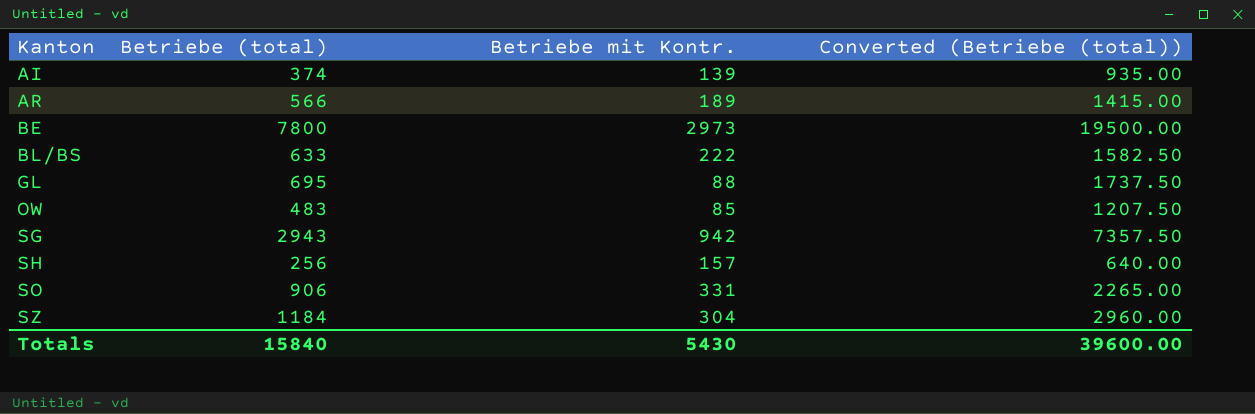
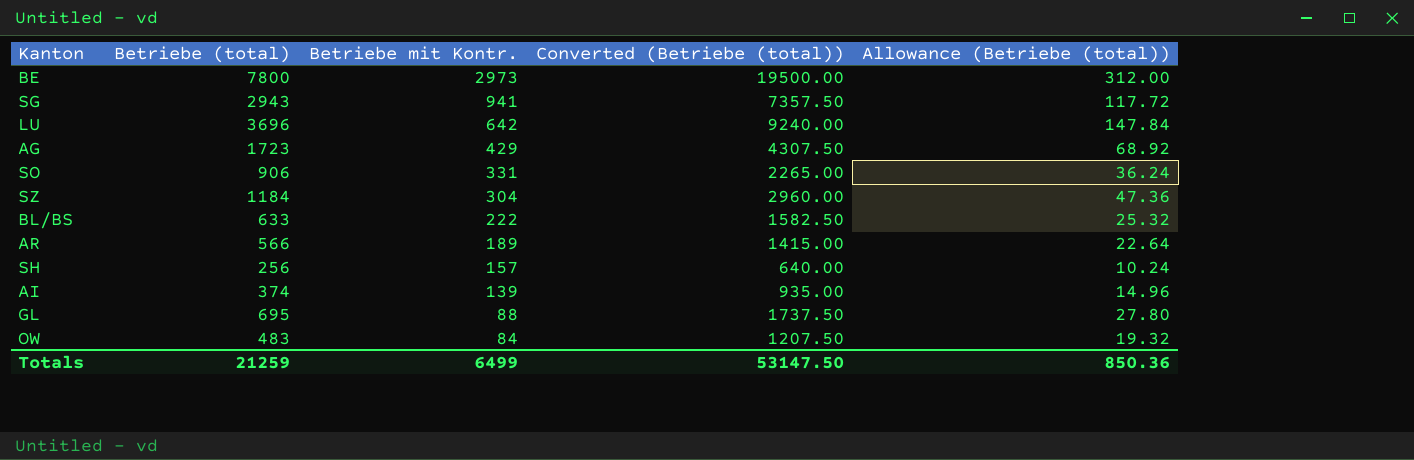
row order: Kanton ascending -> Betriebe mit Kontr. descending
column Allowance (Betriebe (total)) | formula: none -> [Betriebe (total)] * 0.04
SG | Betriebe mit Kontr.: 942 -> 941
row LU: none -> 3696 | 642 | 9240.00 | 147.84
row AG: none -> 1723 | 429 | 4307.50 | 68.92
OW | Betriebe mit Kontr.: 85 -> 84
Totals | Betriebe (total): 15840 -> 21259
Totals | Betriebe mit Kontr.: 5430 -> 6499
Totals | Converted (Betriebe (total)): 39600.00 -> 53147.50

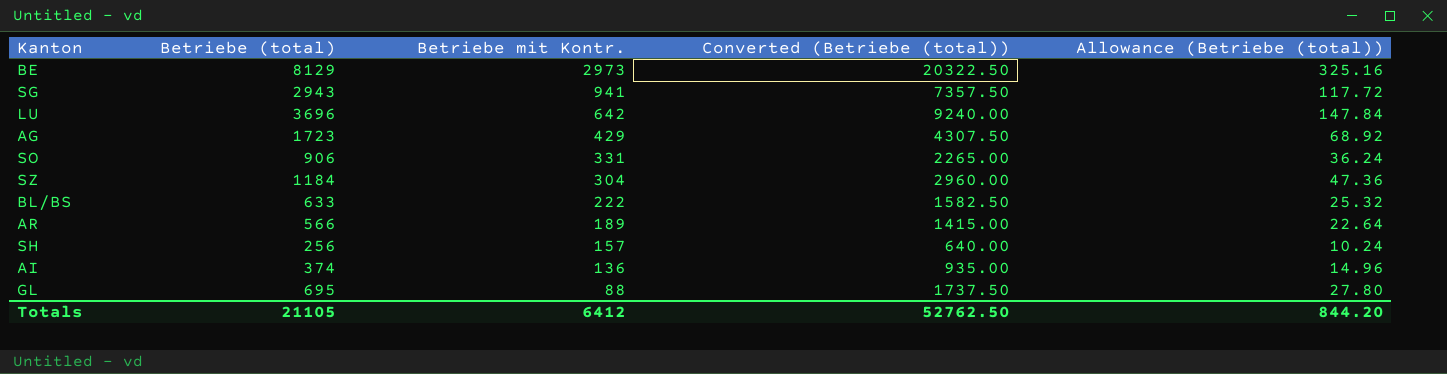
row OW: 483 | 84 | 1207.50 | 19.32 -> none
BE | Betriebe (total): 7800 -> 8129
BE | Converted (Betriebe (total)): 19500.00 -> 20322.50
BE | Allowance (Betriebe (total)): 312.00 -> 325.16
AI | Betriebe mit Kontr.: 139 -> 136
Totals | Betriebe (total): 21259 -> 21105
Totals | Betriebe mit Kontr.: 6499 -> 6412
Totals | Converted (Betriebe (total)): 53147.50 -> 52762.50
Totals | Allowance (Betriebe (total)): 850.36 -> 844.20

